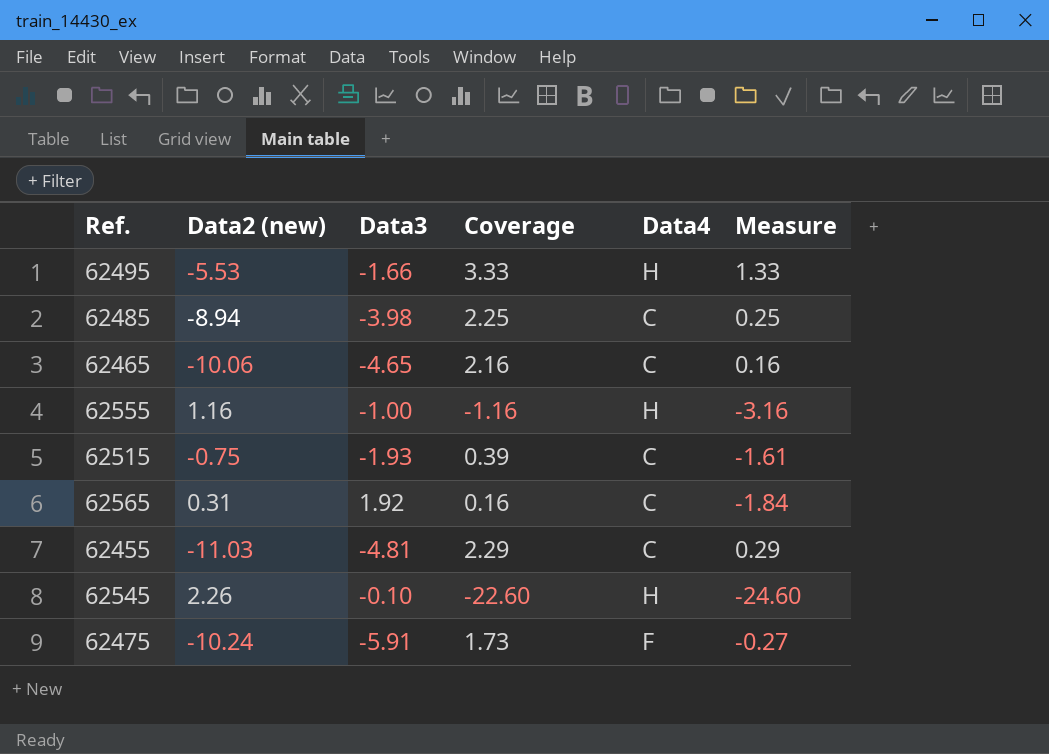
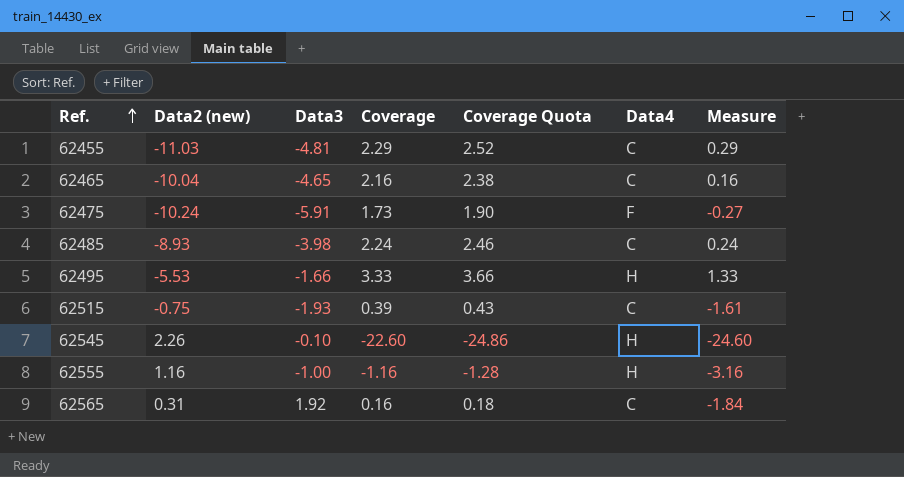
row order: none -> Ref. ascending
column Coverage Quota | formula: none -> [Coverage] * 1.1
62465 | Data2 (new): -10.06 -> -10.04
62485 | Data2 (new): -8.94 -> -8.93
62485 | Coverage: 2.25 -> 2.24
62485 | Measure: 0.25 -> 0.24

